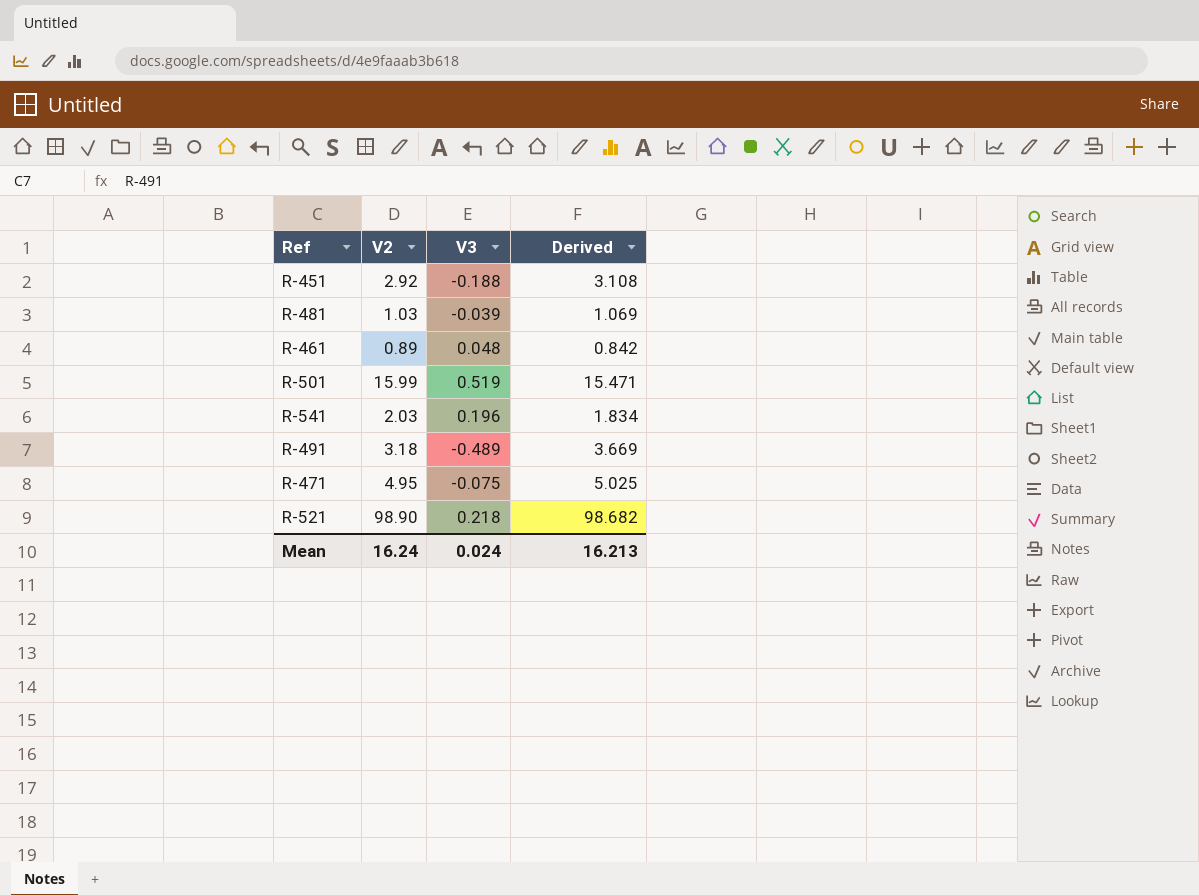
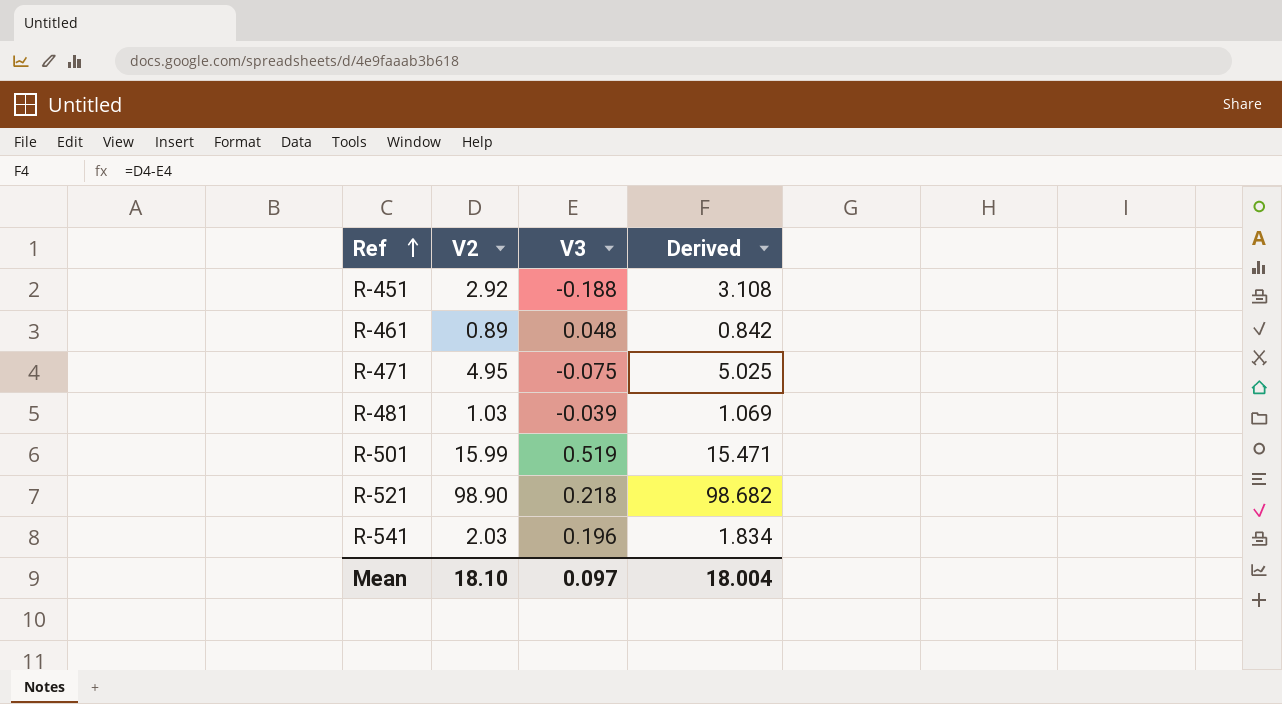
row order: none -> Ref ascending
row R-491: 3.18 | -0.489 | 3.669 -> none
Mean | V2: 16.24 -> 18.10
Mean | V3: 0.024 -> 0.097
Mean | Derived: 16.213 -> 18.004

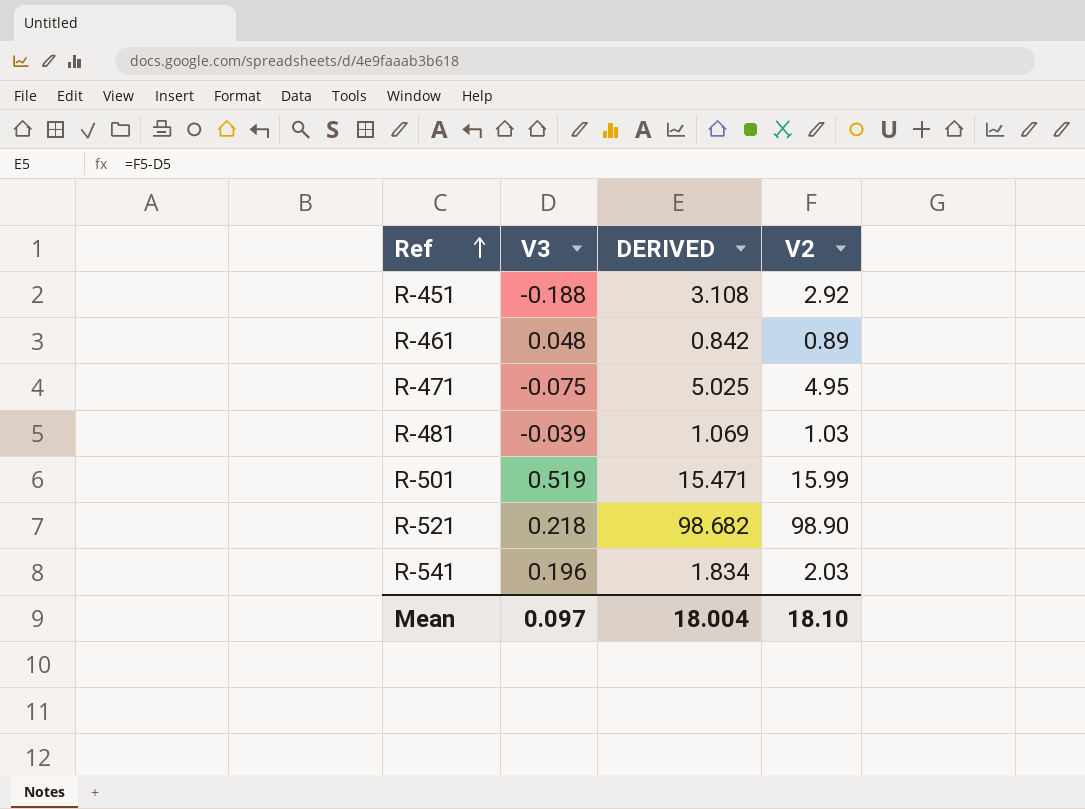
column name: Derived -> DERIVED
column V2 | position: 2 -> 4

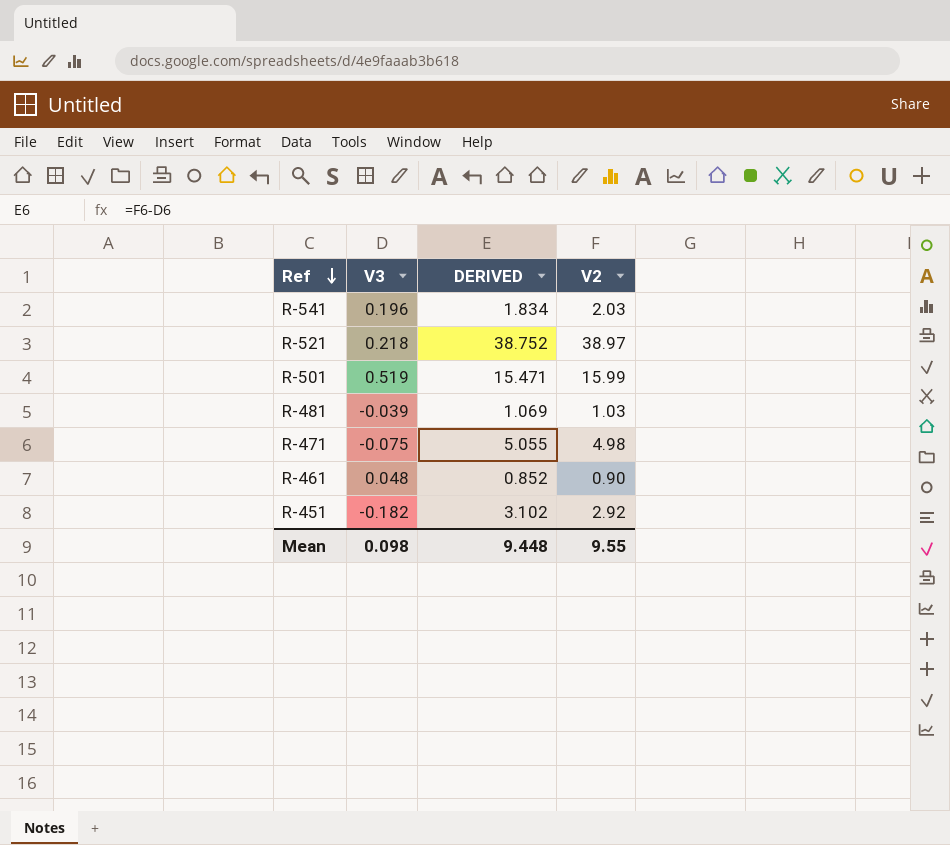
row order: Ref ascending -> Ref descending
R-521 | DERIVED: 98.682 -> 38.752
R-521 | V2: 98.90 -> 38.97
R-471 | DERIVED: 5.025 -> 5.055
R-471 | V2: 4.95 -> 4.98
R-461 | DERIVED: 0.842 -> 0.852
R-461 | V2: 0.89 -> 0.90
R-451 | V3: -0.188 -> -0.182
R-451 | DERIVED: 3.108 -> 3.102
Mean | V3: 0.097 -> 0.098
Mean | DERIVED: 18.004 -> 9.448
Mean | V2: 18.10 -> 9.55

